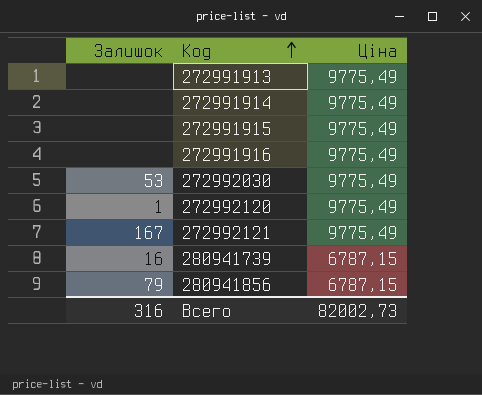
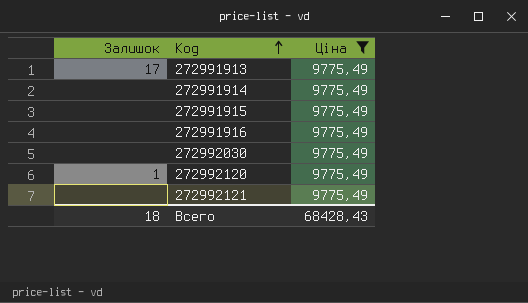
filter: none -> Ціна = 9775,49
272991913 | Залишок: none -> 17
272992030 | Залишок: 53 -> none
272992121 | Залишок: 167 -> none
Всего | Залишок: 316 -> 18
Всего | Ціна: 82002,73 -> 68428,43

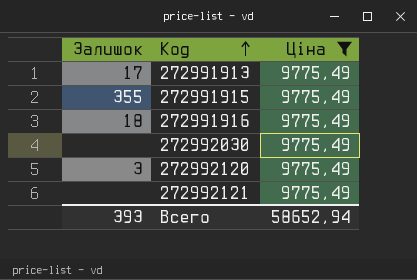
row 272991914: none | 9775,49 -> none
272991915 | Залишок: none -> 355
272991916 | Залишок: none -> 18
272992120 | Залишок: 1 -> 3
Всего | Залишок: 18 -> 393
Всего | Ціна: 68428,43 -> 58652,94

